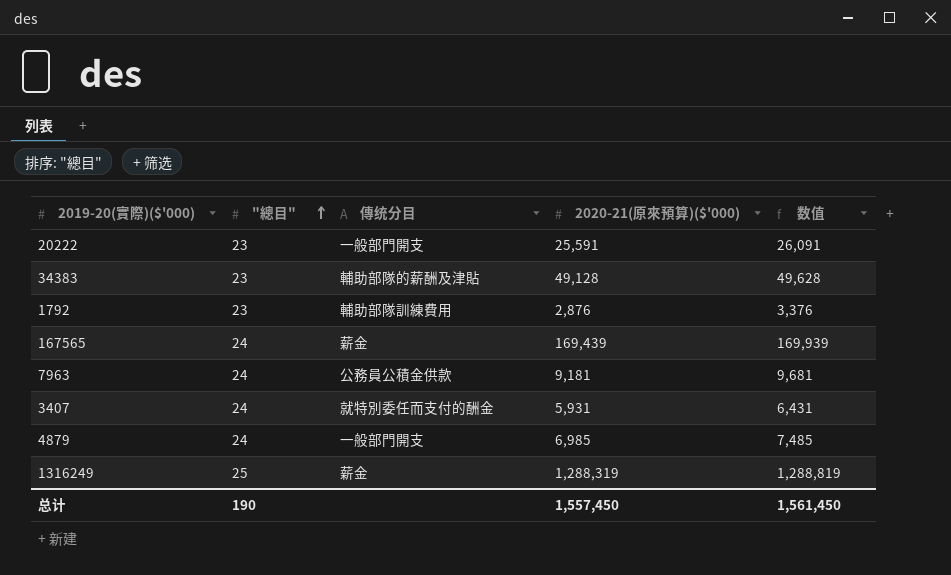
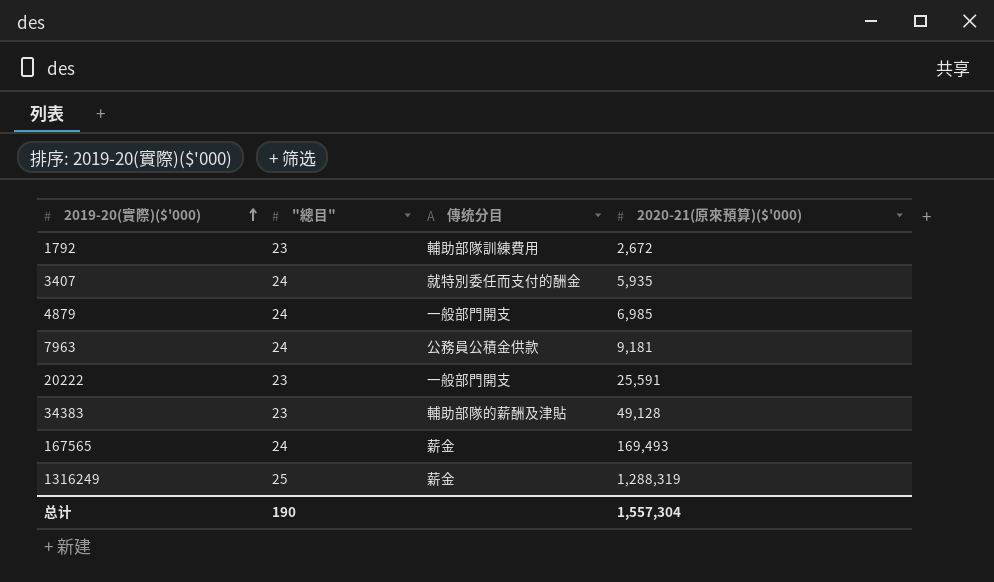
row order: "總目" ascending -> 2019-20(實際)($'000) ascending
column 数值 | formula: [2020-21(原來預算)($'000)] + 500 -> none
1792 | 2020-21(原來預算)($'000): 2,876 -> 2,672
3407 | 2020-21(原來預算)($'000): 5,931 -> 5,935
167565 | 2020-21(原來預算)($'000): 169,439 -> 169,493
总计 | 2020-21(原來預算)($'000): 1,557,450 -> 1,557,304

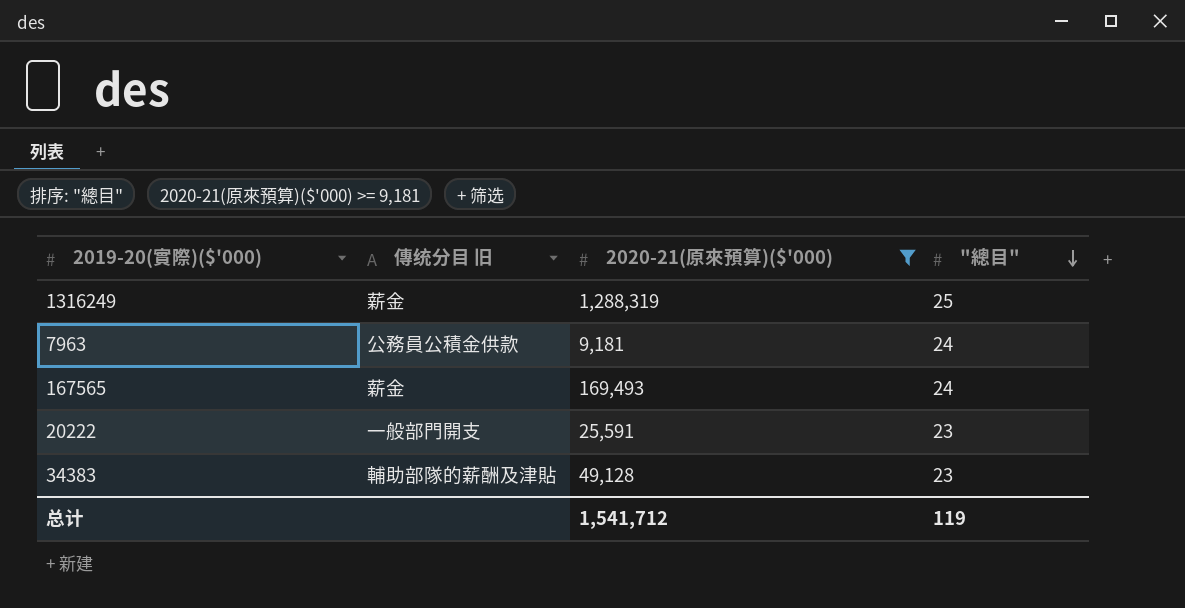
filter: none -> 2020-21(原來預算)($'000) >= 9,181
row order: 2019-20(實際)($'000) ascending -> "總目" descending
column name: 傳统分目 -> 傳统分目 旧
column "總目" | position: 2 -> 4
总计 | 2020-21(原來預算)($'000): 1,557,304 -> 1,541,712
总计 | "總目": 190 -> 119

